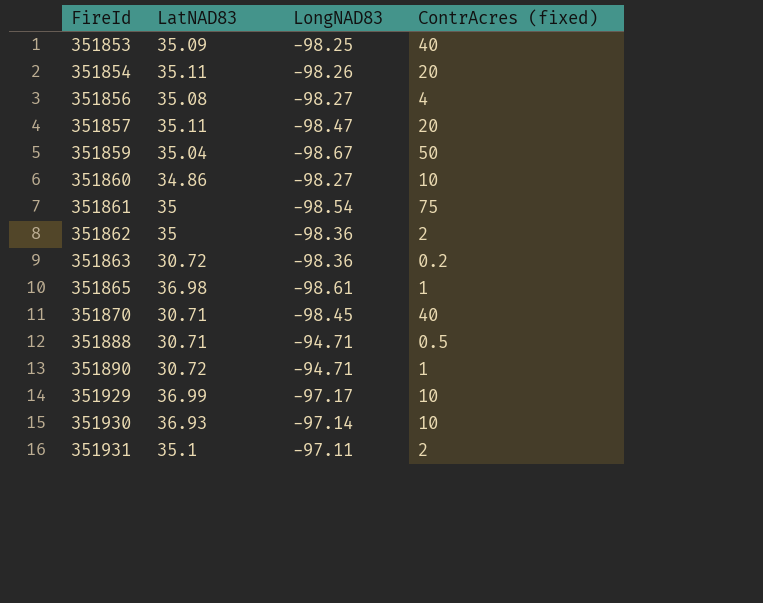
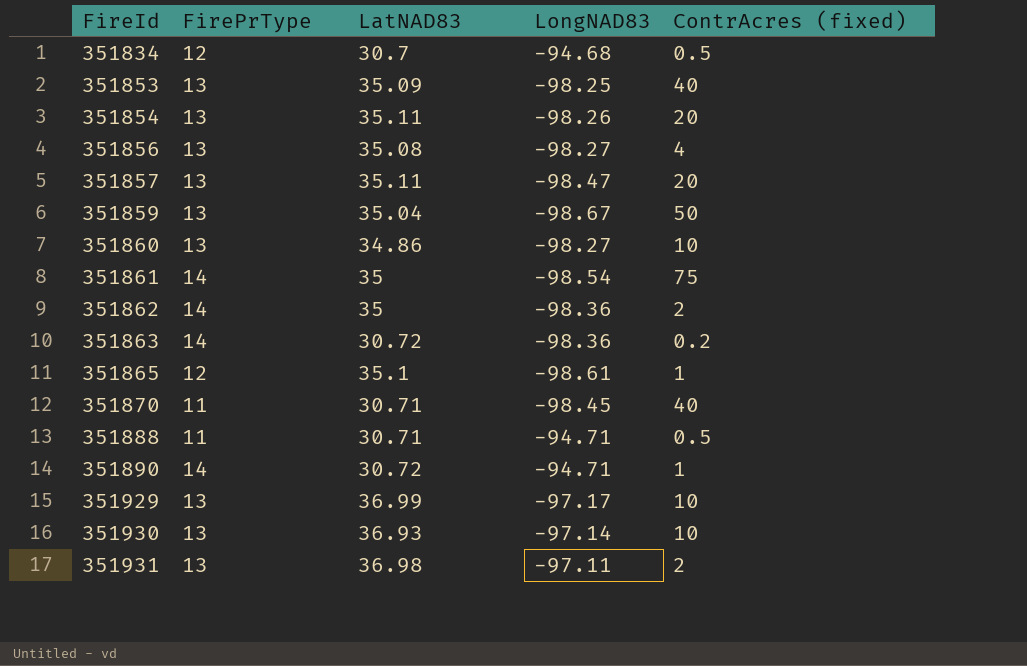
column FirePrType | position: none -> 2
row 351834: none -> 12 | 30.7 | -94.68 | 0.5
351865 | LatNAD83: 36.98 -> 35.1
351931 | LatNAD83: 35.1 -> 36.98

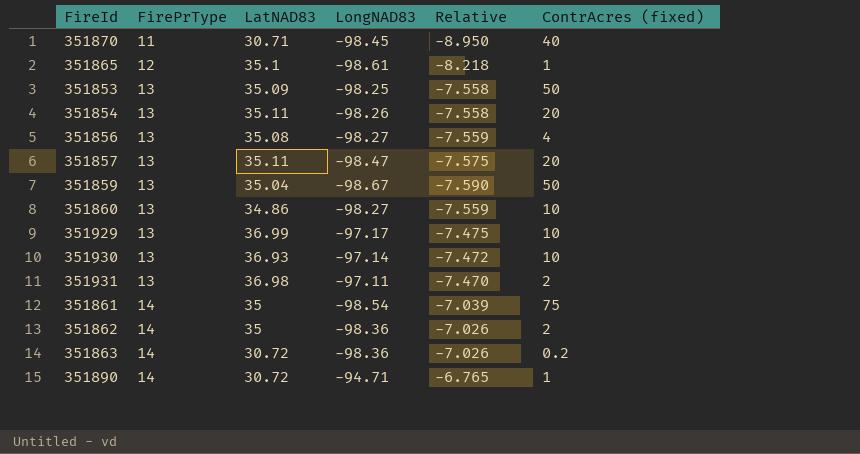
row order: FireId ascending -> FirePrType ascending
column Relative | formula: none -> [LongNAD83] / [FirePrType]
row 351834: 12 | 30.7 | -94.68 | 0.5 -> none
row 351888: 11 | 30.71 | -94.71 | 0.5 -> none
351853 | ContrAcres (fixed): 40 -> 50

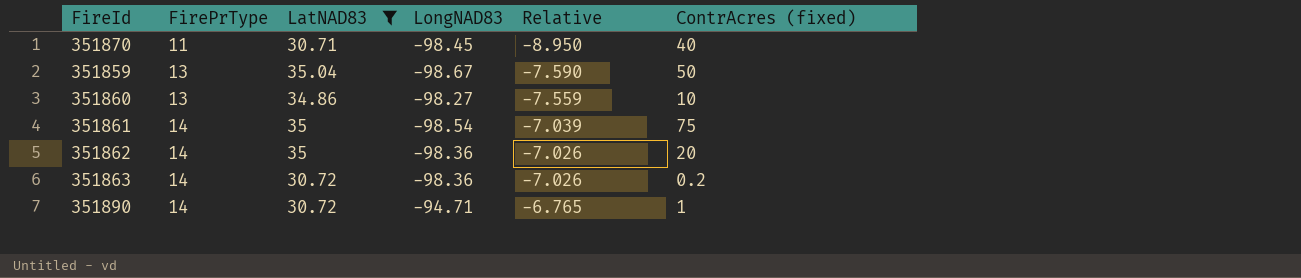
filter: none -> LatNAD83 <= 35.04
351862 | ContrAcres (fixed): 2 -> 20

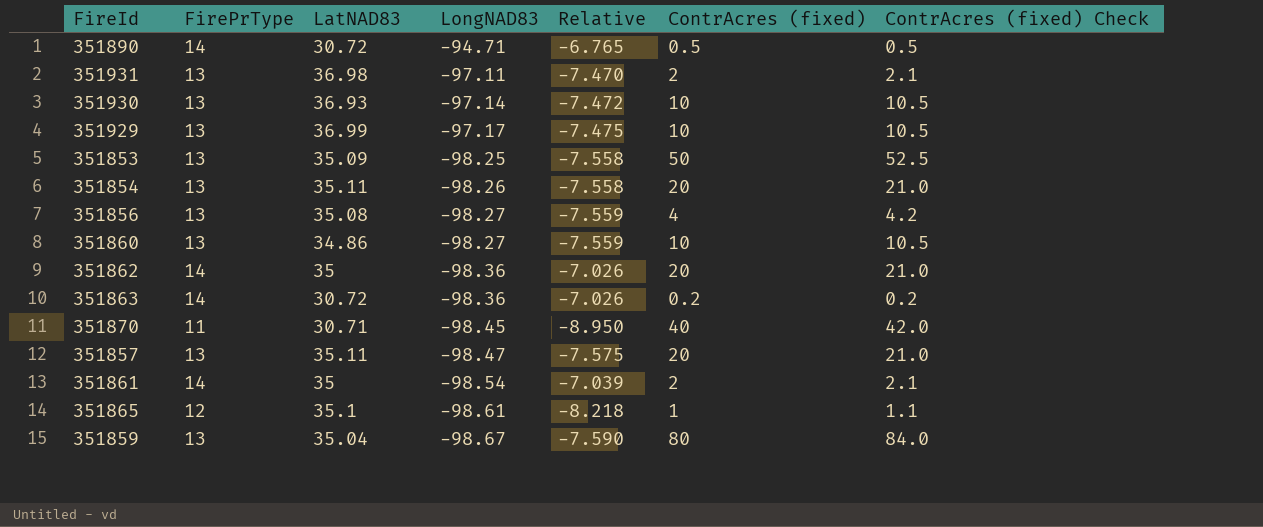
filter: LatNAD83 <= 35.04 -> none
row order: FirePrType ascending -> LongNAD83 descending
column ContrAcres (fixed) Check | formula: none -> [ContrAcres (fixed)] * 1.05
351890 | ContrAcres (fixed): 1 -> 0.5
351861 | ContrAcres (fixed): 75 -> 2
351859 | ContrAcres (fixed): 50 -> 80

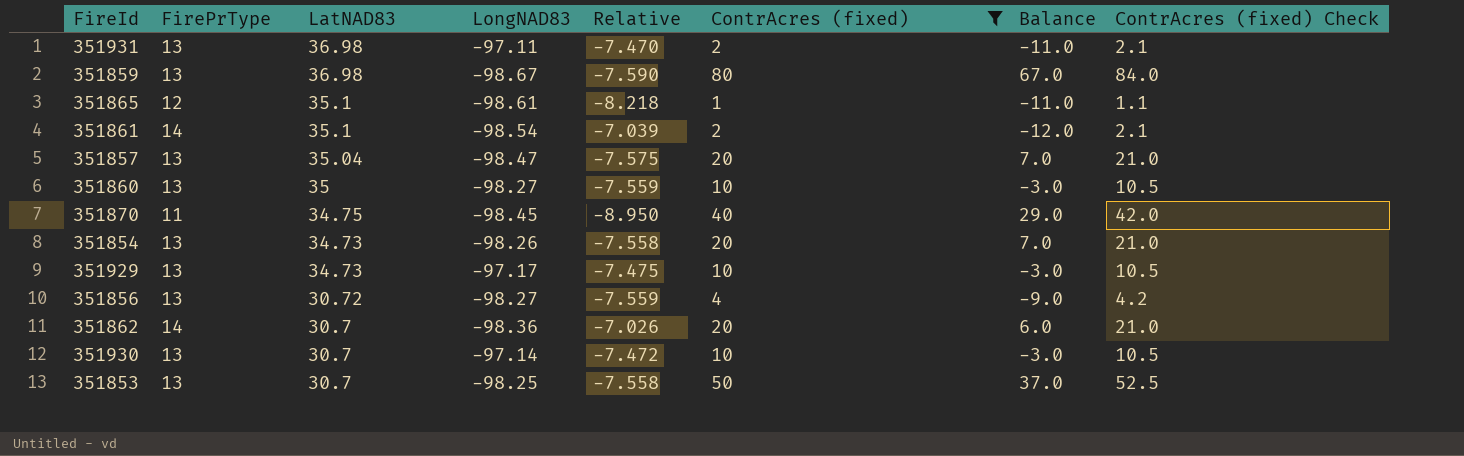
filter: none -> ContrAcres (fixed) >= 1
row order: LongNAD83 descending -> LatNAD83 descending
column Balance | formula: none -> [ContrAcres (fixed)] - [FirePrType]
351859 | LatNAD83: 35.04 -> 36.98
351861 | LatNAD83: 35 -> 35.1
351857 | LatNAD83: 35.11 -> 35.04
351860 | LatNAD83: 34.86 -> 35
351870 | LatNAD83: 30.71 -> 34.75
351854 | LatNAD83: 35.11 -> 34.73
351929 | LatNAD83: 36.99 -> 34.73
351856 | LatNAD83: 35.08 -> 30.72
351862 | LatNAD83: 35 -> 30.7
351930 | LatNAD83: 36.93 -> 30.7
351853 | LatNAD83: 35.09 -> 30.7

